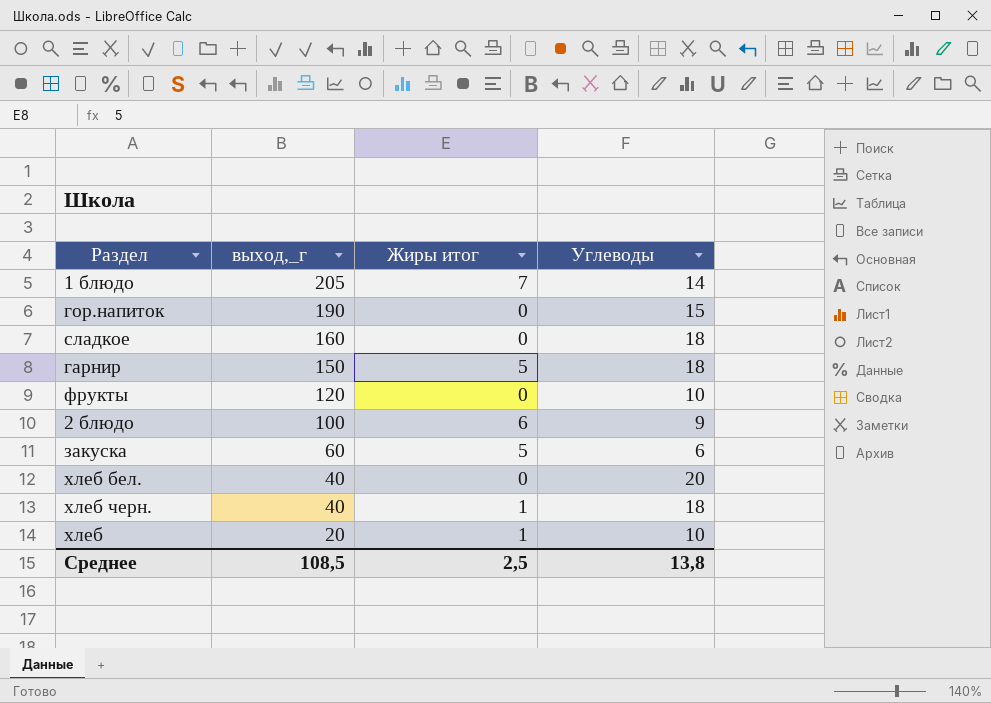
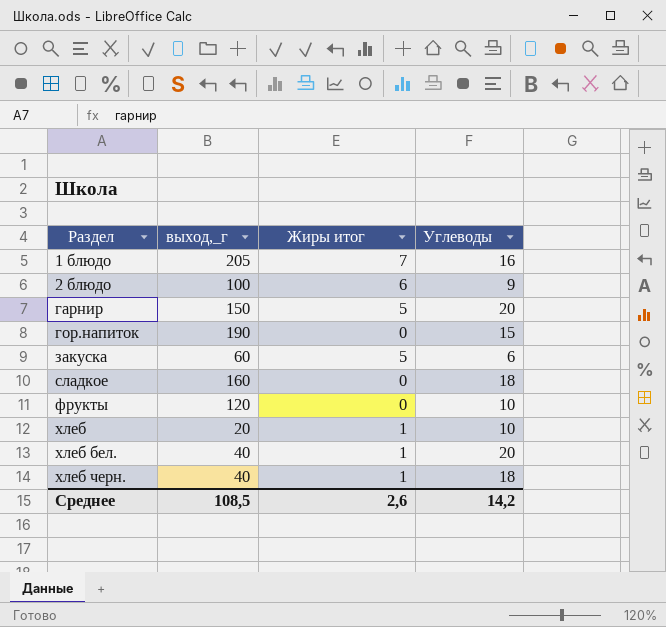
row order: выход,_г descending -> Раздел ascending
1 блюдо | Углеводы: 14 -> 16
гарнир | Углеводы: 18 -> 20
хлеб бел. | Жиры итог: 0 -> 1
Среднее | Жиры итог: 2,5 -> 2,6
Среднее | Углеводы: 13,8 -> 14,2

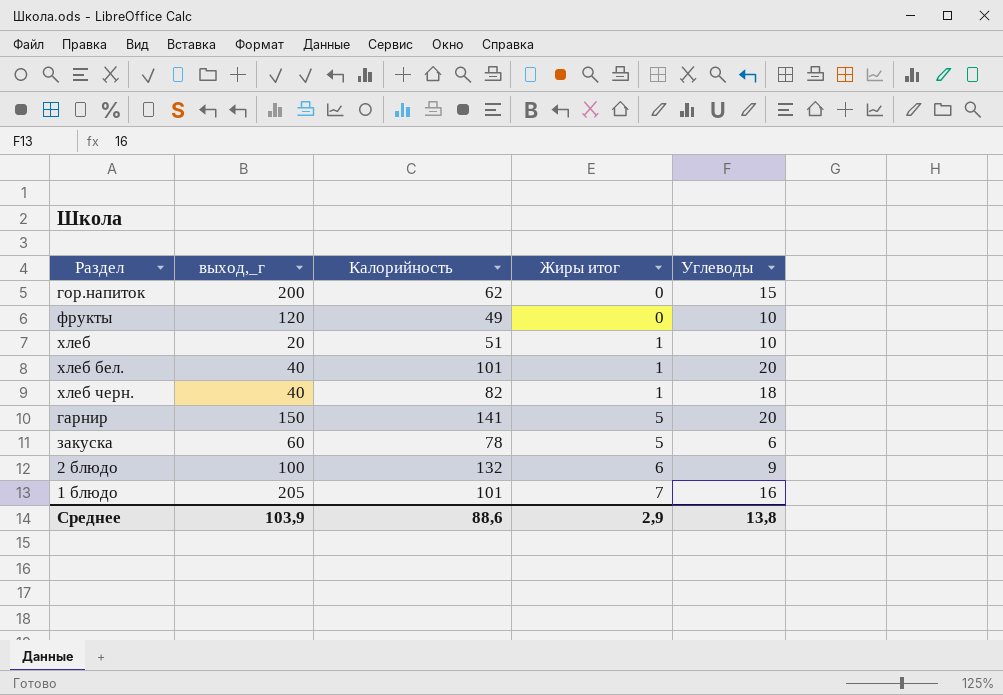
row order: Раздел ascending -> Жиры итог ascending
column Калорийность | position: none -> 3
row сладкое: 160 | 0 | 18 -> none
гор.напиток | выход,_г: 190 -> 200
Среднее | выход,_г: 108,5 -> 103,9
Среднее | Жиры итог: 2,6 -> 2,9
Среднее | Углеводы: 14,2 -> 13,8

